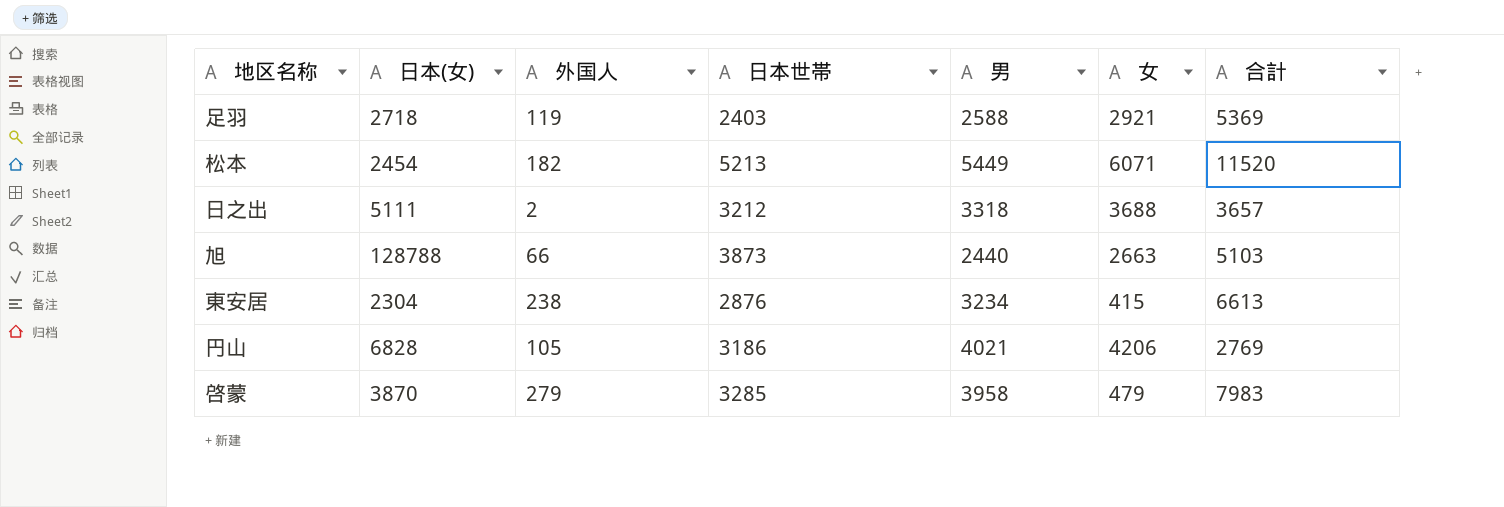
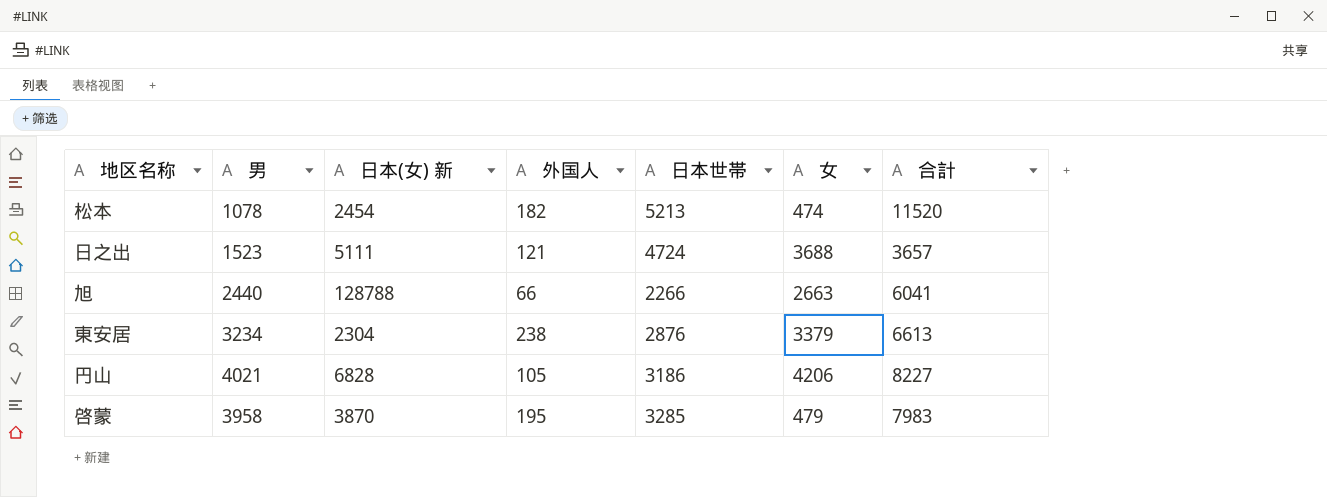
column 男 | position: 5 -> 2
column name: 日本(女) -> 日本(女) 新
row 足羽: 2718 | 119 | 2403 | 2588 | 2921 | 5369 -> none
松本 | 男: 5449 -> 1078
松本 | 女: 6071 -> 474
日之出 | 男: 3318 -> 1523
日之出 | 外国人: 2 -> 121
日之出 | 日本世帯: 3212 -> 4724
旭 | 日本世帯: 3873 -> 2266
旭 | 合計: 5103 -> 6041
東安居 | 女: 415 -> 3379
円山 | 合計: 2769 -> 8227
啓蒙 | 外国人: 279 -> 195

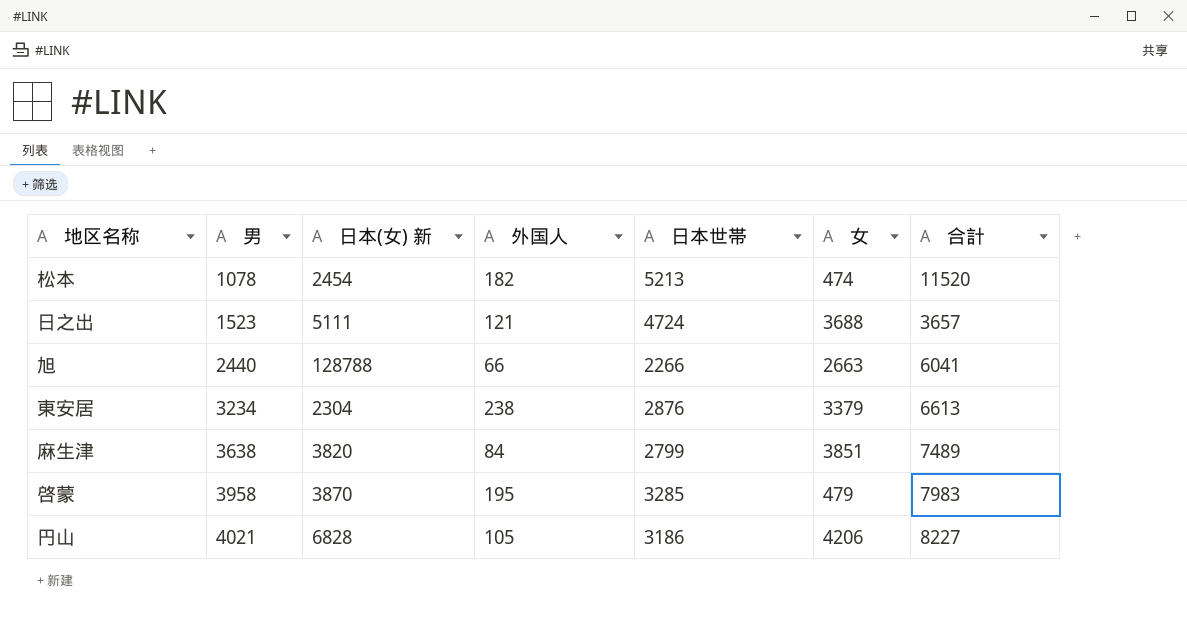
row order: none -> 男 ascending
row 麻生津: none -> 3638 | 3820 | 84 | 2799 | 3851 | 7489

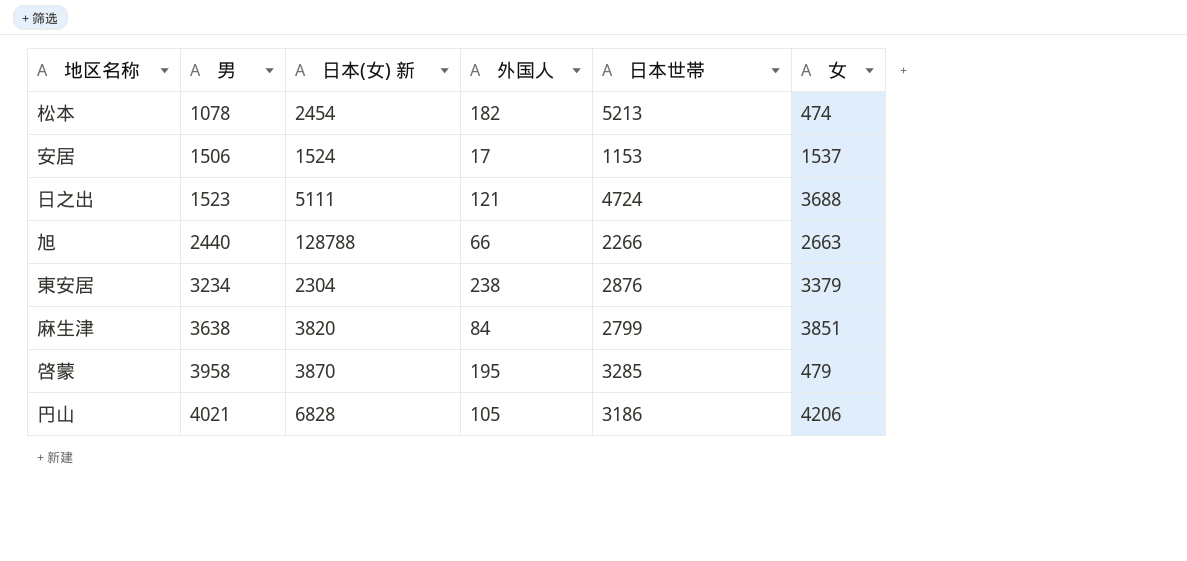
column 合計 | position: 7 -> none
row 安居: none -> 1506 | 1524 | 17 | 1153 | 1537

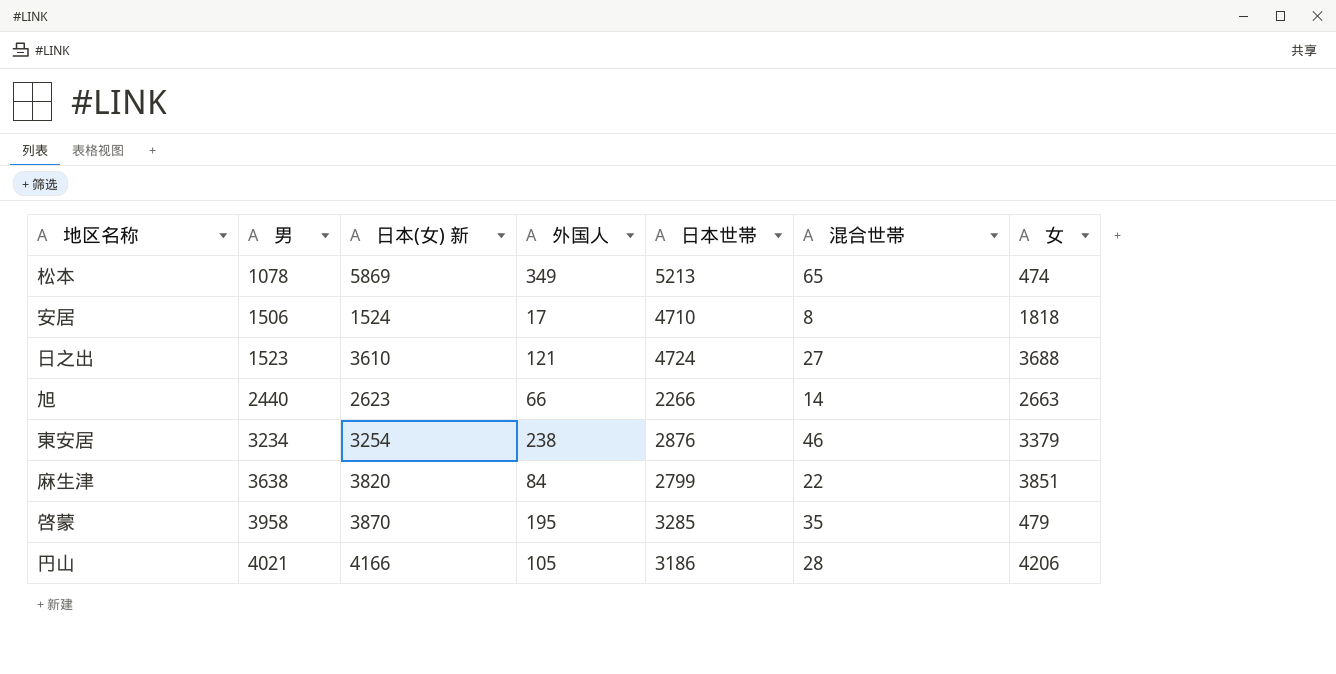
column 混合世帯 | position: none -> 6
松本 | 日本(女) 新: 2454 -> 5869
松本 | 外国人: 182 -> 349
安居 | 日本世帯: 1153 -> 4710
安居 | 女: 1537 -> 1818
日之出 | 日本(女) 新: 5111 -> 3610
旭 | 日本(女) 新: 128788 -> 2623
東安居 | 日本(女) 新: 2304 -> 3254
円山 | 日本(女) 新: 6828 -> 4166

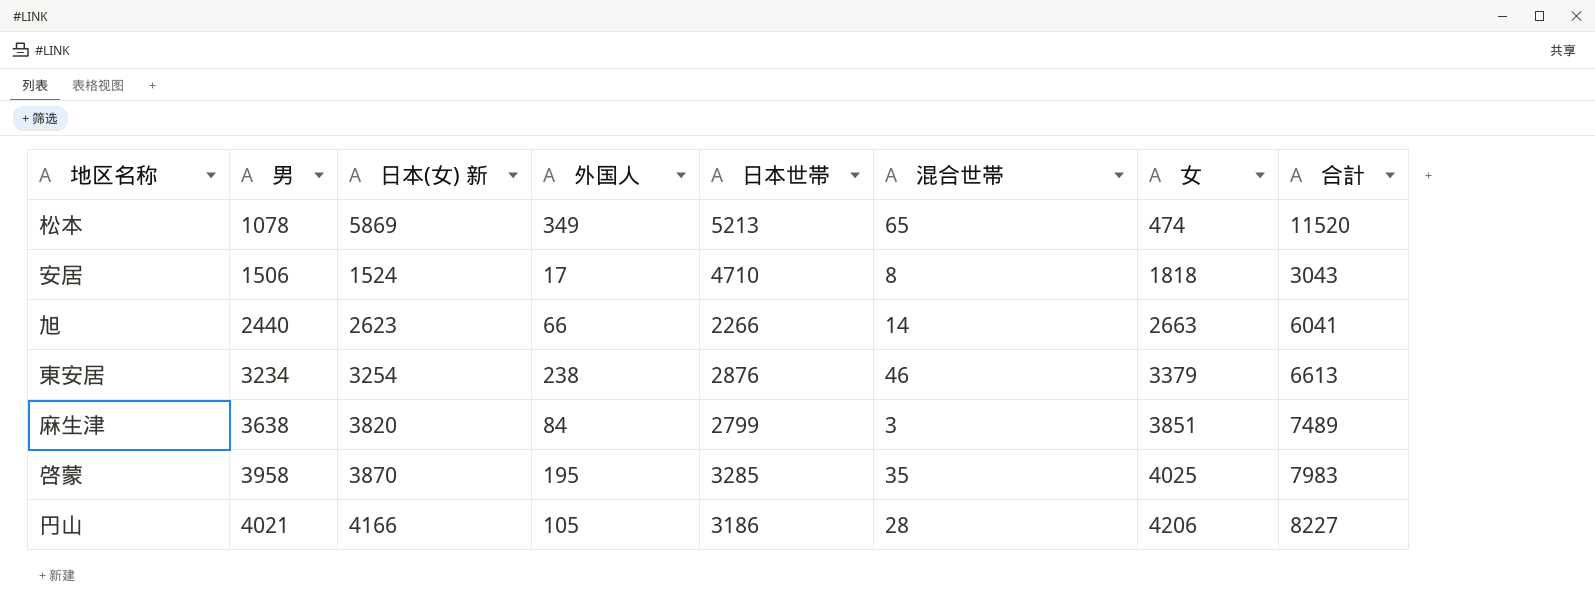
column 合計 | position: none -> 8
row 日之出: 1523 | 3610 | 121 | 4724 | 27 | 3688 -> none
麻生津 | 混合世帯: 22 -> 3
啓蒙 | 女: 479 -> 4025

